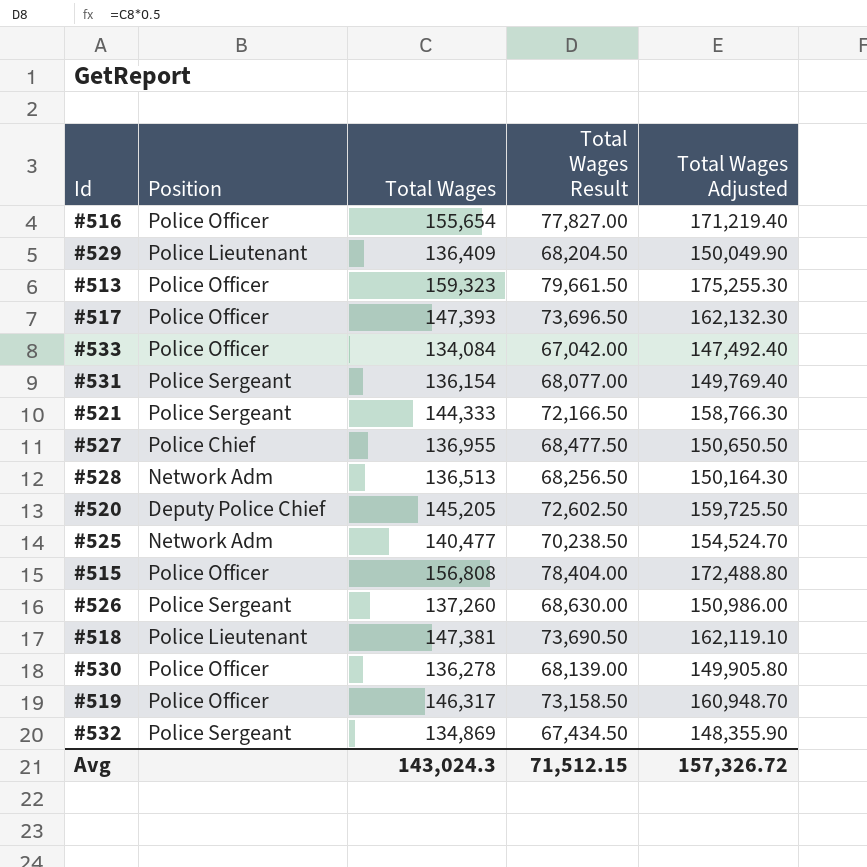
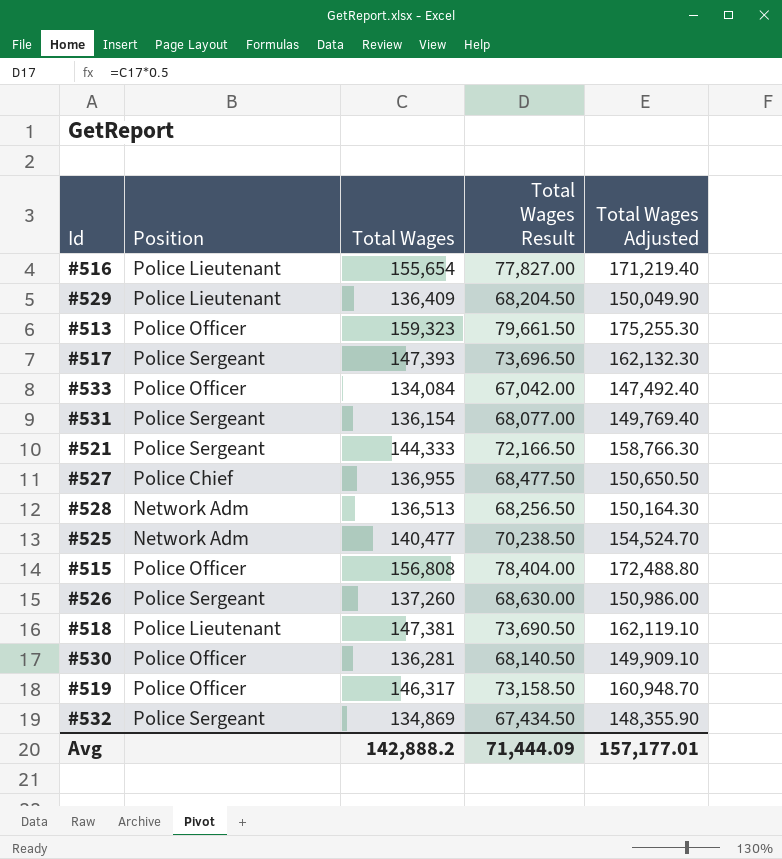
row #520: Deputy Police Chief | 145,205 | 72,602.50 | 159,725.50 -> none
#516 | Position: Police Officer -> Police Lieutenant
#517 | Position: Police Officer -> Police Sergeant
#530 | Total Wages: 136,278 -> 136,281
#530 | Total Wages Result: 68,139.00 -> 68,140.50
#530 | Total Wages Adjusted: 149,905.80 -> 149,909.10
Avg | Total Wages: 143,024.3 -> 142,888.2
Avg | Total Wages Result: 71,512.15 -> 71,444.09
Avg | Total Wages Adjusted: 157,326.72 -> 157,177.01

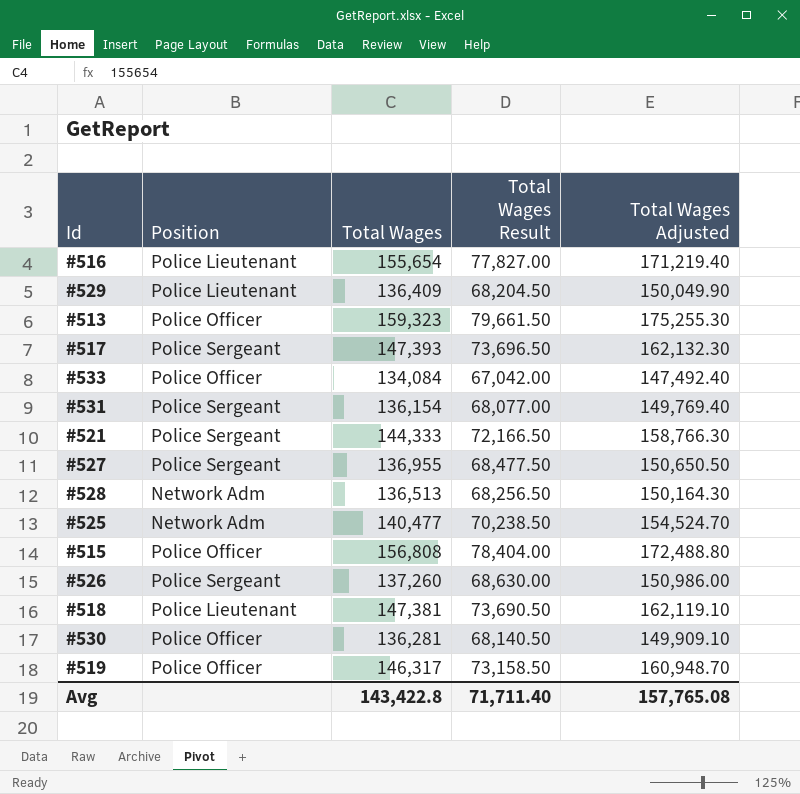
row #532: Police Sergeant | 134,869 | 67,434.50 | 148,355.90 -> none
#527 | Position: Police Chief -> Police Sergeant
Avg | Total Wages: 142,888.2 -> 143,422.8
Avg | Total Wages Result: 71,444.09 -> 71,711.40
Avg | Total Wages Adjusted: 157,177.01 -> 157,765.08

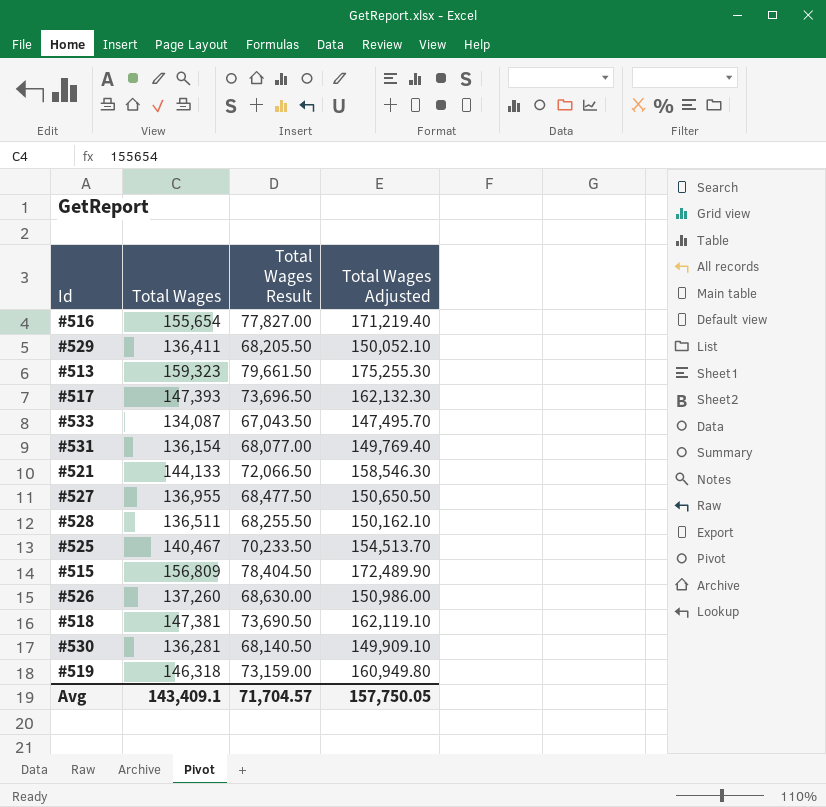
column Position | position: 2 -> none
#529 | Total Wages: 136,409 -> 136,411
#529 | Total Wages Result: 68,204.50 -> 68,205.50
#529 | Total Wages Adjusted: 150,049.90 -> 150,052.10
#533 | Total Wages: 134,084 -> 134,087
#533 | Total Wages Result: 67,042.00 -> 67,043.50
#533 | Total Wages Adjusted: 147,492.40 -> 147,495.70
#521 | Total Wages: 144,333 -> 144,133
#521 | Total Wages Result: 72,166.50 -> 72,066.50
#521 | Total Wages Adjusted: 158,766.30 -> 158,546.30
#528 | Total Wages: 136,513 -> 136,511
#528 | Total Wages Result: 68,256.50 -> 68,255.50
#528 | Total Wages Adjusted: 150,164.30 -> 150,162.10
#525 | Total Wages: 140,477 -> 140,467
#525 | Total Wages Result: 70,238.50 -> 70,233.50
#525 | Total Wages Adjusted: 154,524.70 -> 154,513.70
#515 | Total Wages: 156,808 -> 156,809
#515 | Total Wages Result: 78,404.00 -> 78,404.50
#515 | Total Wages Adjusted: 172,488.80 -> 172,489.90
#519 | Total Wages: 146,317 -> 146,318
#519 | Total Wages Result: 73,158.50 -> 73,159.00
#519 | Total Wages Adjusted: 160,948.70 -> 160,949.80
Avg | Total Wages: 143,422.8 -> 143,409.1
Avg | Total Wages Result: 71,711.40 -> 71,704.57
Avg | Total Wages Adjusted: 157,765.08 -> 157,750.05

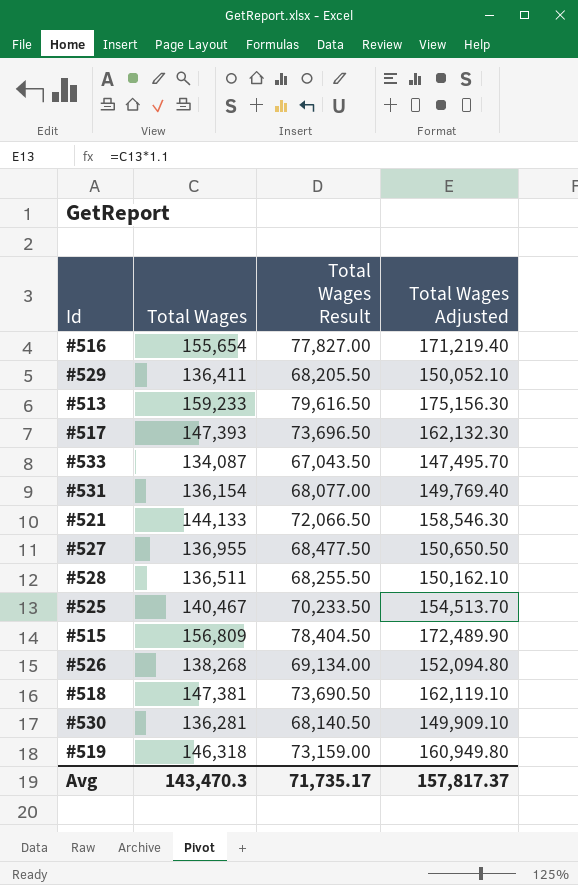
#513 | Total Wages: 159,323 -> 159,233
#513 | Total Wages Result: 79,661.50 -> 79,616.50
#513 | Total Wages Adjusted: 175,255.30 -> 175,156.30
#526 | Total Wages: 137,260 -> 138,268
#526 | Total Wages Result: 68,630.00 -> 69,134.00
#526 | Total Wages Adjusted: 150,986.00 -> 152,094.80
Avg | Total Wages: 143,409.1 -> 143,470.3
Avg | Total Wages Result: 71,704.57 -> 71,735.17
Avg | Total Wages Adjusted: 157,750.05 -> 157,817.37

